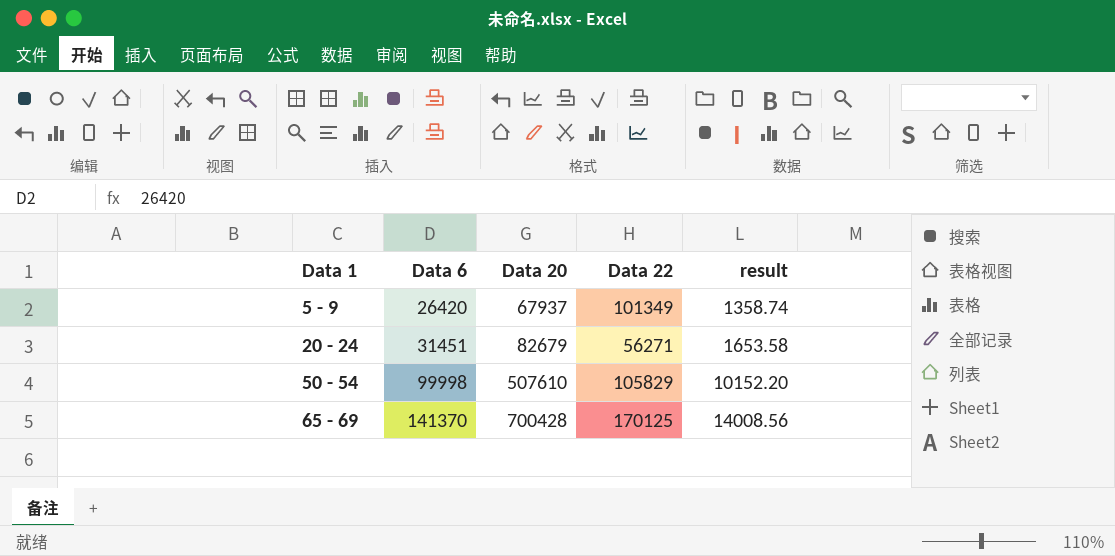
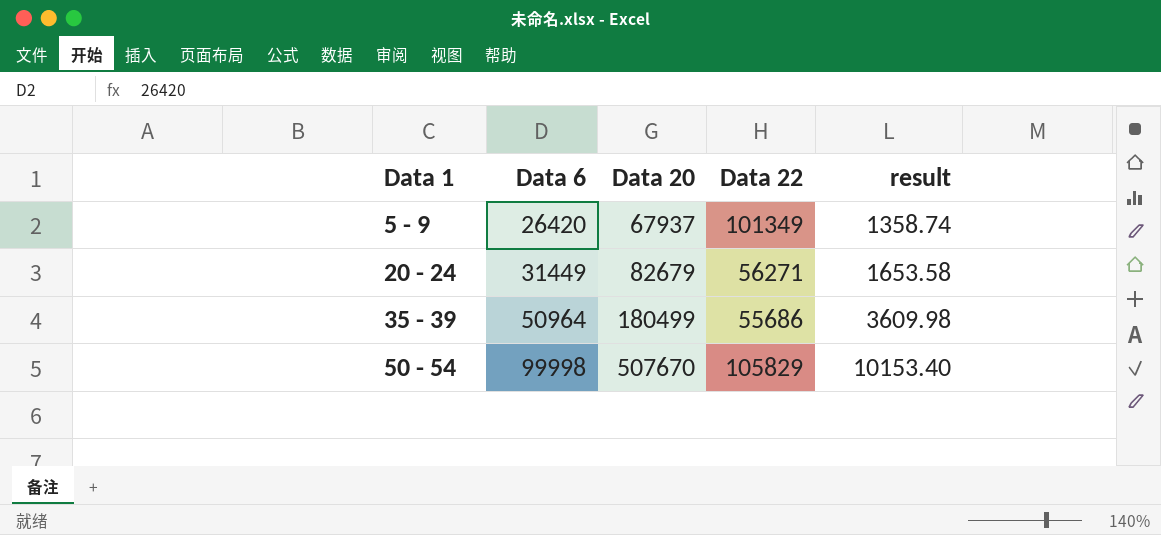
row 65 - 69: 141370 | 700428 | 170125 | 14008.56 -> none
20 - 24 | Data 6: 31451 -> 31449
row 35 - 39: none -> 50964 | 180499 | 55686 | 3609.98
50 - 54 | Data 20: 507610 -> 507670
50 - 54 | result: 10152.20 -> 10153.40

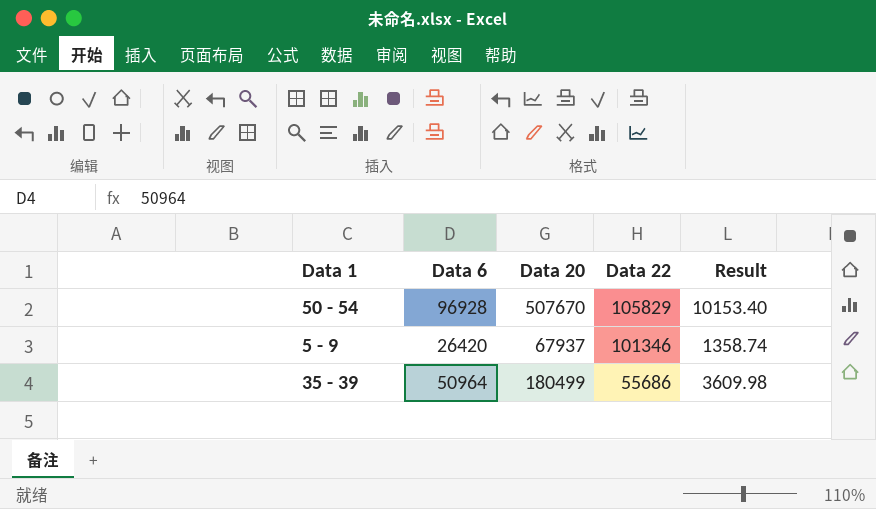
row order: Data 1 ascending -> Data 22 descending
column name: result -> Result
row 20 - 24: 31449 | 82679 | 56271 | 1653.58 -> none
50 - 54 | Data 6: 99998 -> 96928
5 - 9 | Data 22: 101349 -> 101346

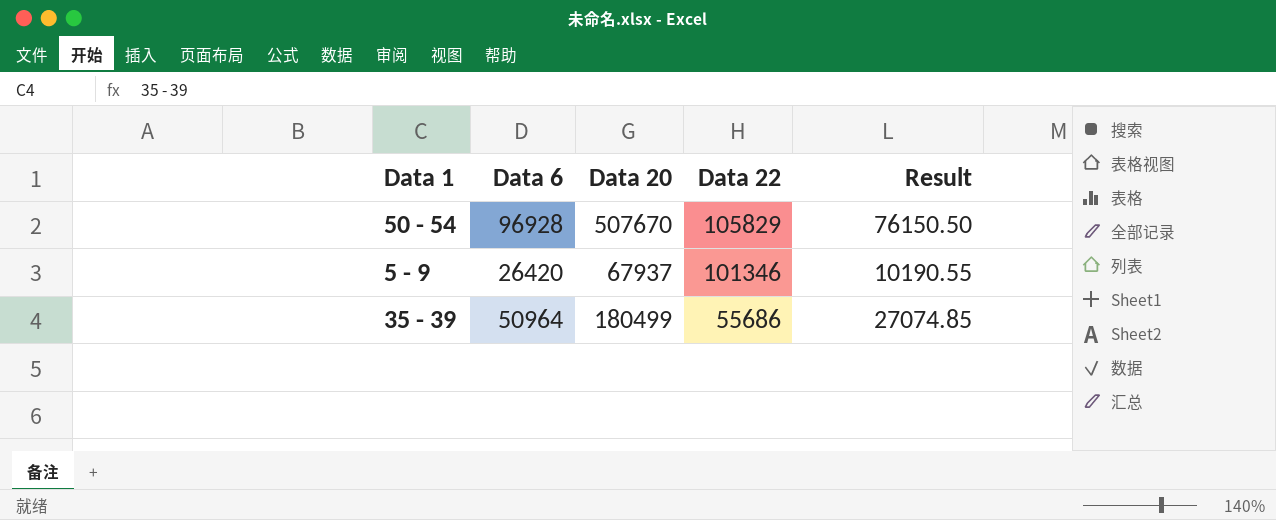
column Result | formula: [Data 20] * 0.02 -> [Data 20] * 0.15

